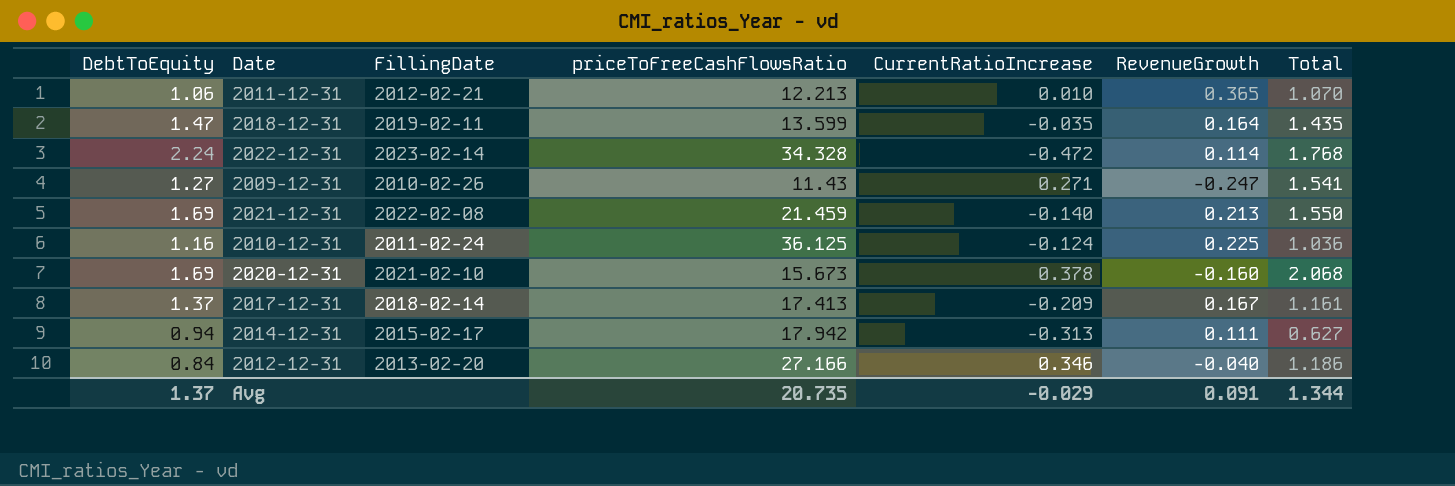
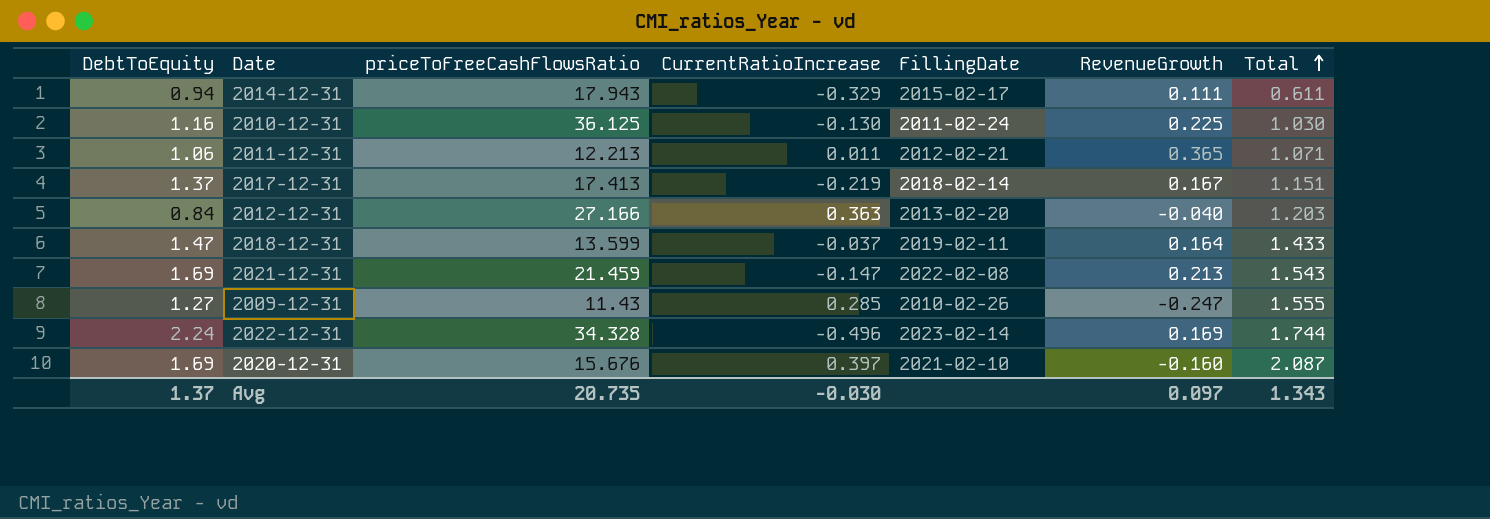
row order: none -> Total ascending
column FillingDate | position: 3 -> 5
2014-12-31 | priceToFreeCashFlowsRatio: 17.942 -> 17.943
2014-12-31 | CurrentRatioIncrease: -0.313 -> -0.329
2014-12-31 | Total: 0.627 -> 0.611
2010-12-31 | CurrentRatioIncrease: -0.124 -> -0.130
2010-12-31 | Total: 1.036 -> 1.030
2011-12-31 | CurrentRatioIncrease: 0.010 -> 0.011
2011-12-31 | Total: 1.070 -> 1.071
2017-12-31 | CurrentRatioIncrease: -0.209 -> -0.219
2017-12-31 | Total: 1.161 -> 1.151
2012-12-31 | CurrentRatioIncrease: 0.346 -> 0.363
2012-12-31 | Total: 1.186 -> 1.203
2018-12-31 | CurrentRatioIncrease: -0.035 -> -0.037
2018-12-31 | Total: 1.435 -> 1.433
2021-12-31 | CurrentRatioIncrease: -0.140 -> -0.147
2021-12-31 | Total: 1.550 -> 1.543
2009-12-31 | CurrentRatioIncrease: 0.271 -> 0.285
2009-12-31 | Total: 1.541 -> 1.555
2022-12-31 | CurrentRatioIncrease: -0.472 -> -0.496
2022-12-31 | RevenueGrowth: 0.114 -> 0.169
2022-12-31 | Total: 1.768 -> 1.744
2020-12-31 | priceToFreeCashFlowsRatio: 15.673 -> 15.676
2020-12-31 | CurrentRatioIncrease: 0.378 -> 0.397
2020-12-31 | Total: 2.068 -> 2.087
Avg | CurrentRatioIncrease: -0.029 -> -0.030
Avg | RevenueGrowth: 0.091 -> 0.097
Avg | Total: 1.344 -> 1.343

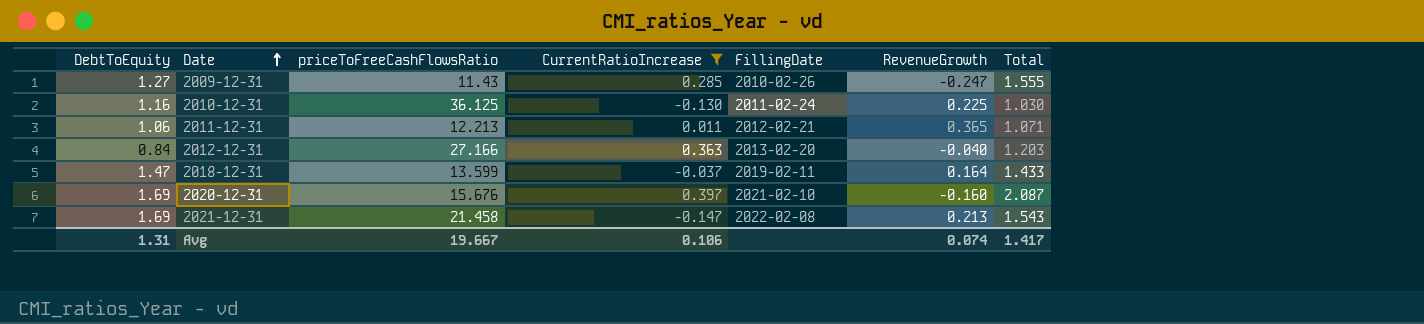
filter: none -> CurrentRatioIncrease >= -0.147
row order: Total ascending -> Date ascending
2021-12-31 | priceToFreeCashFlowsRatio: 21.459 -> 21.458
Avg | DebtToEquity: 1.37 -> 1.31
Avg | priceToFreeCashFlowsRatio: 20.735 -> 19.667
Avg | CurrentRatioIncrease: -0.030 -> 0.106
Avg | RevenueGrowth: 0.097 -> 0.074
Avg | Total: 1.343 -> 1.417

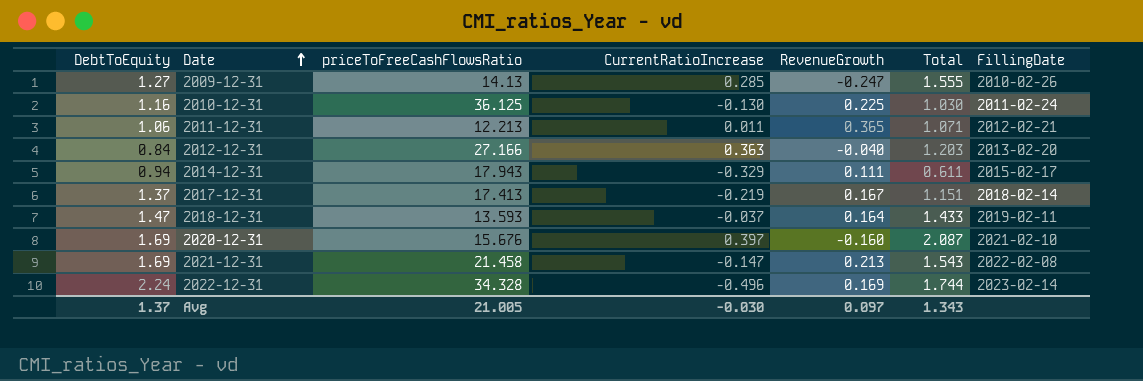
filter: CurrentRatioIncrease >= -0.147 -> none
column FillingDate | position: 5 -> 7
2009-12-31 | priceToFreeCashFlowsRatio: 11.43 -> 14.13
2018-12-31 | priceToFreeCashFlowsRatio: 13.599 -> 13.593
Avg | DebtToEquity: 1.31 -> 1.37
Avg | priceToFreeCashFlowsRatio: 19.667 -> 21.005
Avg | CurrentRatioIncrease: 0.106 -> -0.030
Avg | RevenueGrowth: 0.074 -> 0.097
Avg | Total: 1.417 -> 1.343

